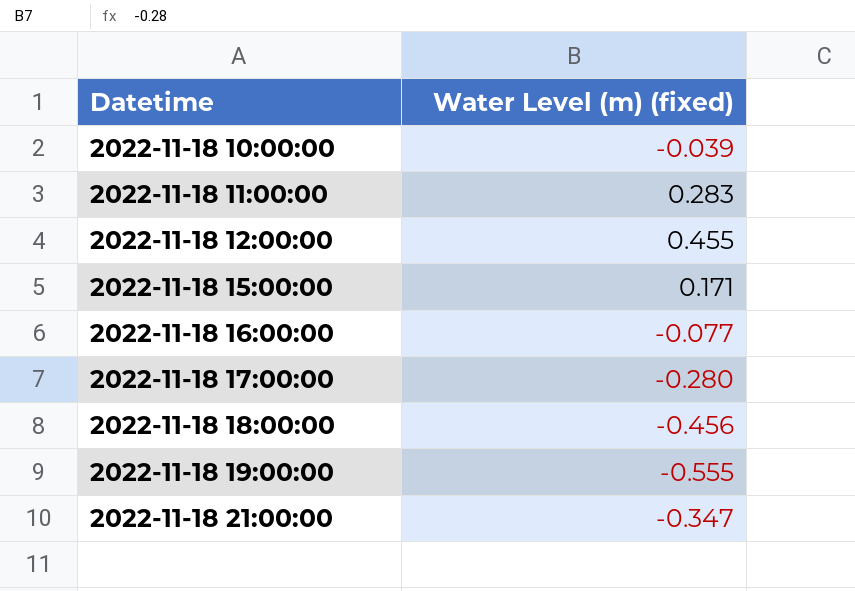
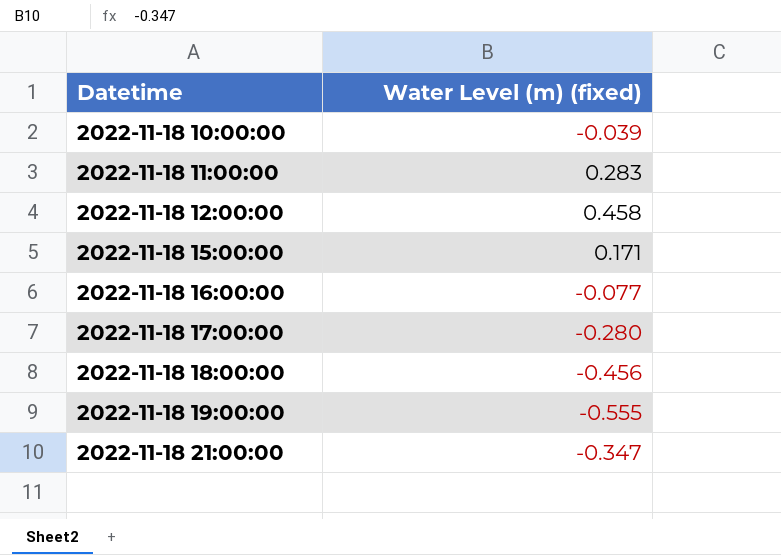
2022-11-18 12:00:00 | Water Level (m) (fixed): 0.455 -> 0.458

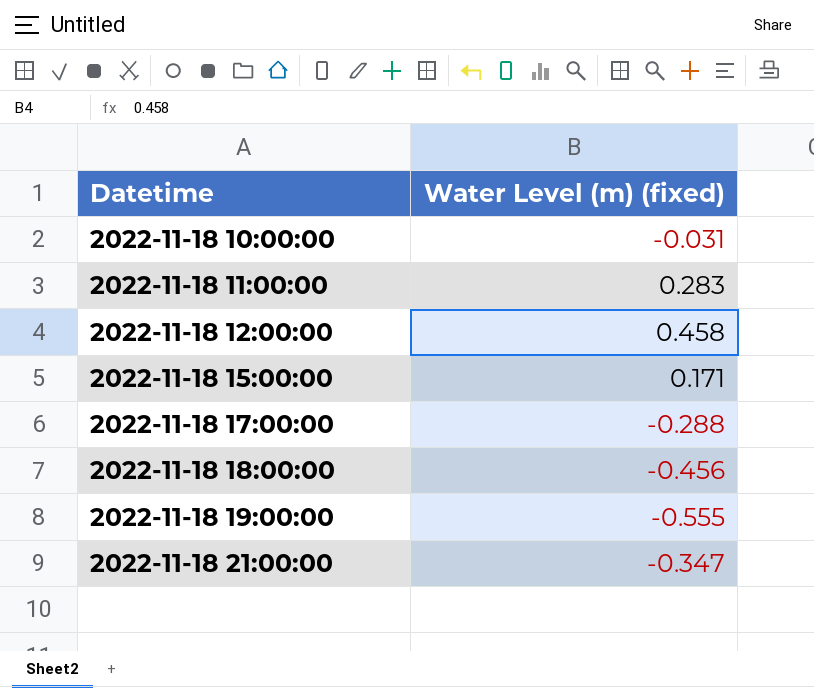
row 2022-11-18 16:00:00: -0.077 -> none
2022-11-18 10:00:00 | Water Level (m) (fixed): -0.039 -> -0.031
2022-11-18 17:00:00 | Water Level (m) (fixed): -0.280 -> -0.288

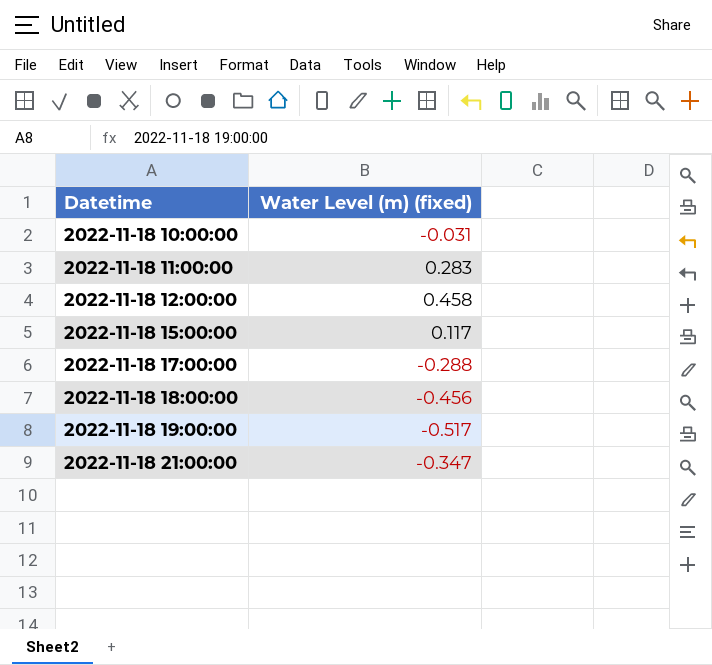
2022-11-18 15:00:00 | Water Level (m) (fixed): 0.171 -> 0.117
2022-11-18 19:00:00 | Water Level (m) (fixed): -0.555 -> -0.517

